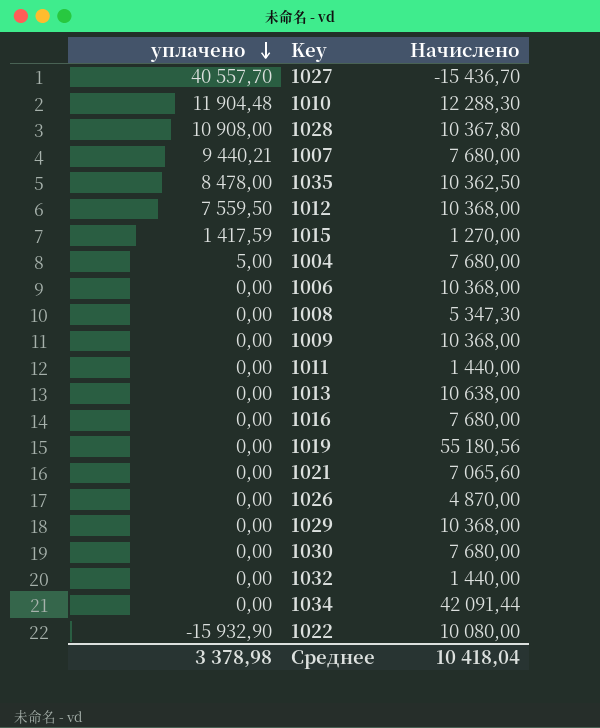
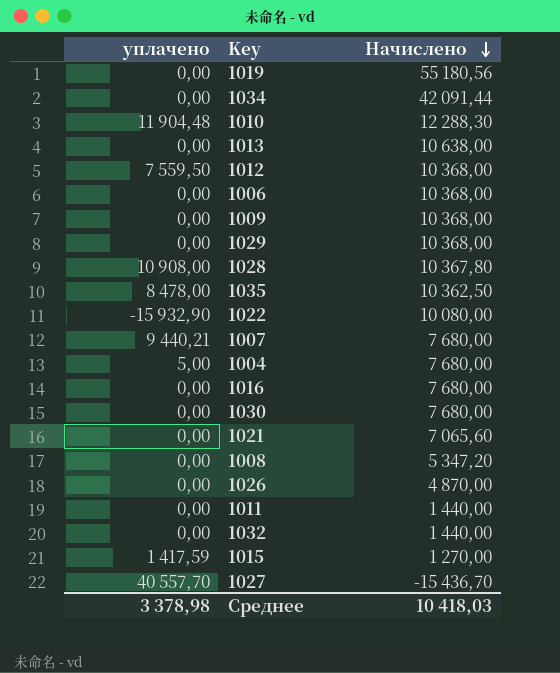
row order: уплачено descending -> Начислено descending
1008 | Начислено: 5 347,30 -> 5 347,20
Среднее | Начислено: 10 418,04 -> 10 418,03

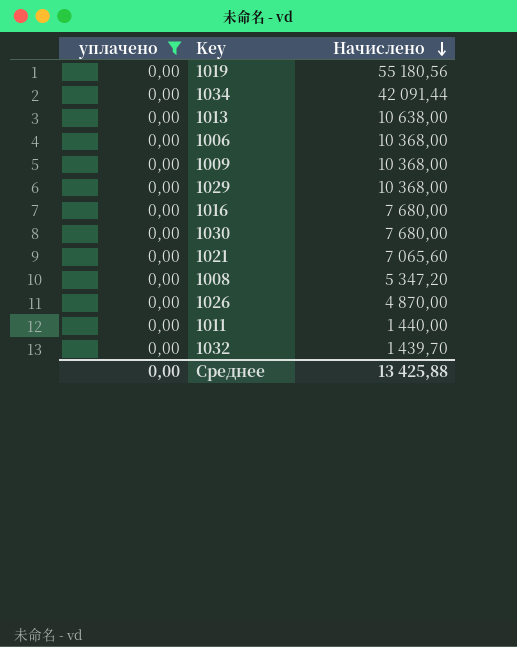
filter: none -> уплачено = 0,00
1032 | Начислено: 1 440,00 -> 1 439,70
Среднее | уплачено: 3 378,98 -> 0,00
Среднее | Начислено: 10 418,03 -> 13 425,88

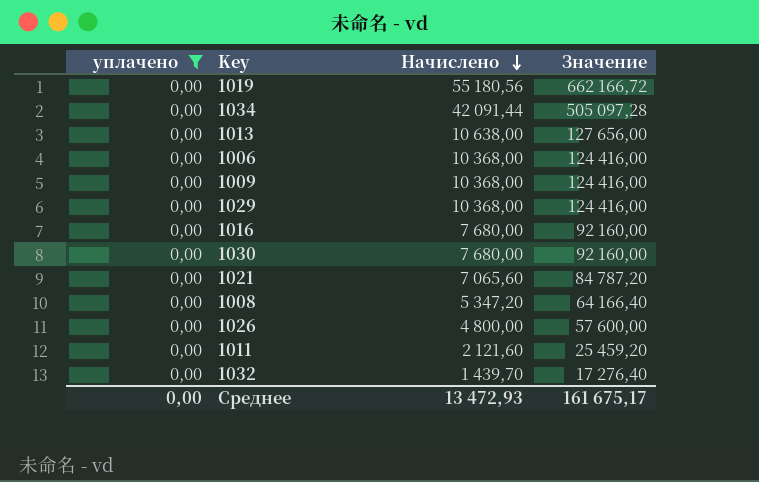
column Значение | formula: none -> [Начислено] * 12
1026 | Начислено: 4 870,00 -> 4 800,00
1011 | Начислено: 1 440,00 -> 2 121,60
Среднее | Начислено: 13 425,88 -> 13 472,93

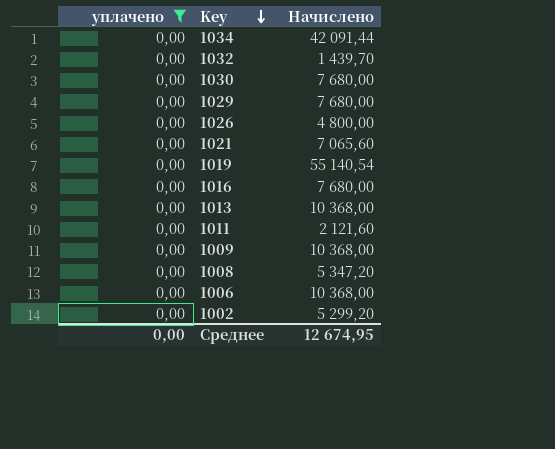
row order: Начислено descending -> Key descending
column Значение | formula: [Начислено] * 12 -> none
1029 | Начислено: 10 368,00 -> 7 680,00
1019 | Начислено: 55 180,56 -> 55 140,54
1013 | Начислено: 10 638,00 -> 10 368,00
row 1002: none -> 0,00 | 5 299,20
Среднее | Начислено: 13 472,93 -> 12 674,95

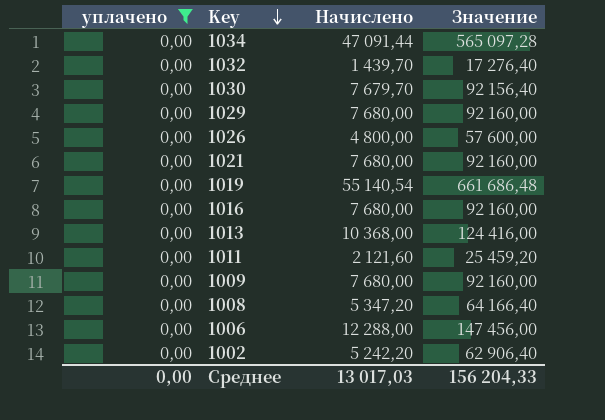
column Значение | formula: none -> [Начислено] * 12
1034 | Начислено: 42 091,44 -> 47 091,44
1030 | Начислено: 7 680,00 -> 7 679,70
1021 | Начислено: 7 065,60 -> 7 680,00
1009 | Начислено: 10 368,00 -> 7 680,00
1006 | Начислено: 10 368,00 -> 12 288,00
1002 | Начислено: 5 299,20 -> 5 242,20
Среднее | Начислено: 12 674,95 -> 13 017,03

